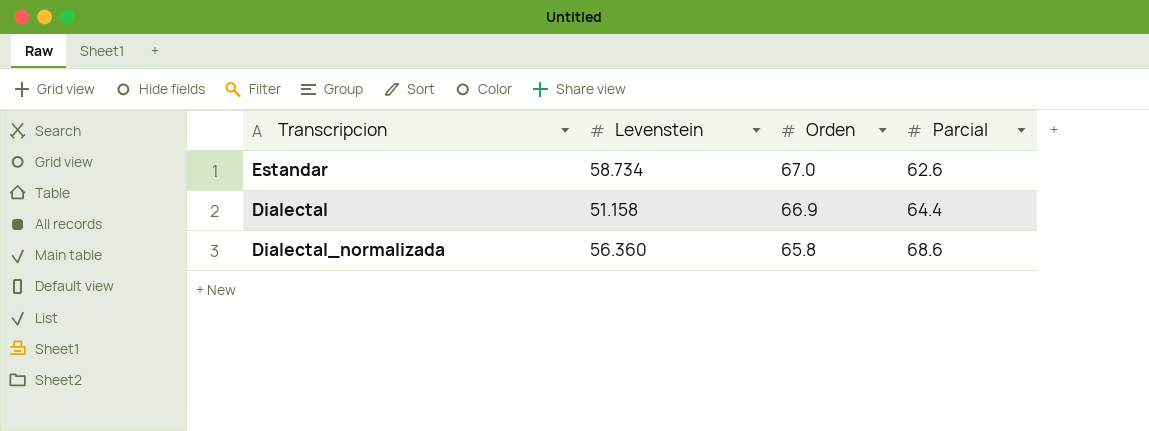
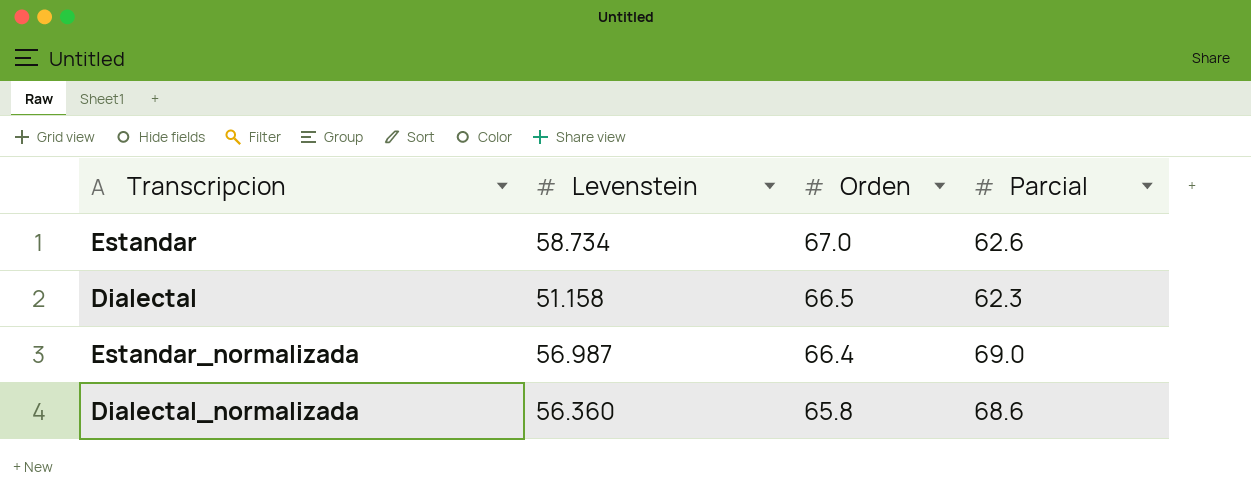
Dialectal | Orden: 66.9 -> 66.5
Dialectal | Parcial: 64.4 -> 62.3
row Estandar_normalizada: none -> 56.987 | 66.4 | 69.0

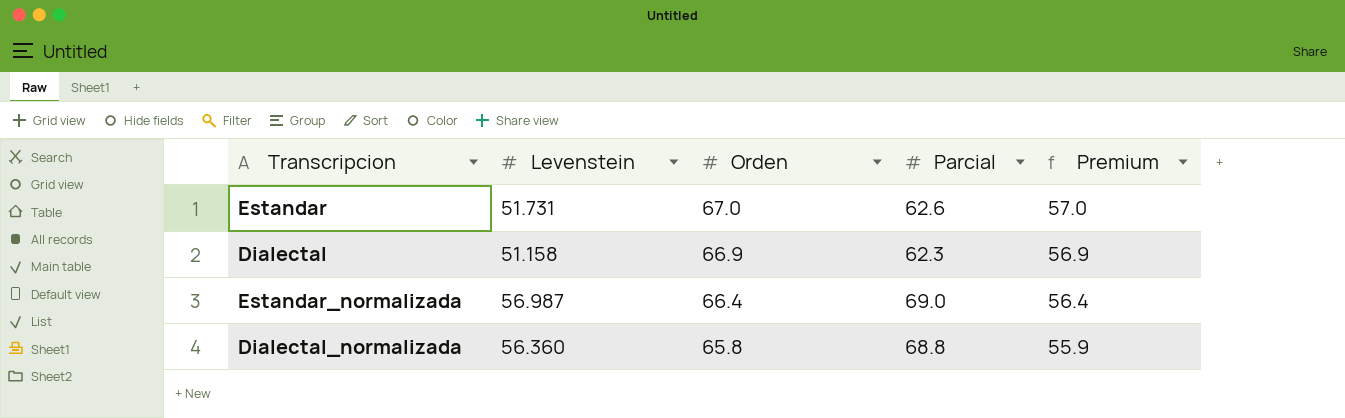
column Premium | formula: none -> [Orden] * 0.85
Estandar | Levenstein: 58.734 -> 51.731
Dialectal | Orden: 66.5 -> 66.9
Dialectal_normalizada | Parcial: 68.6 -> 68.8

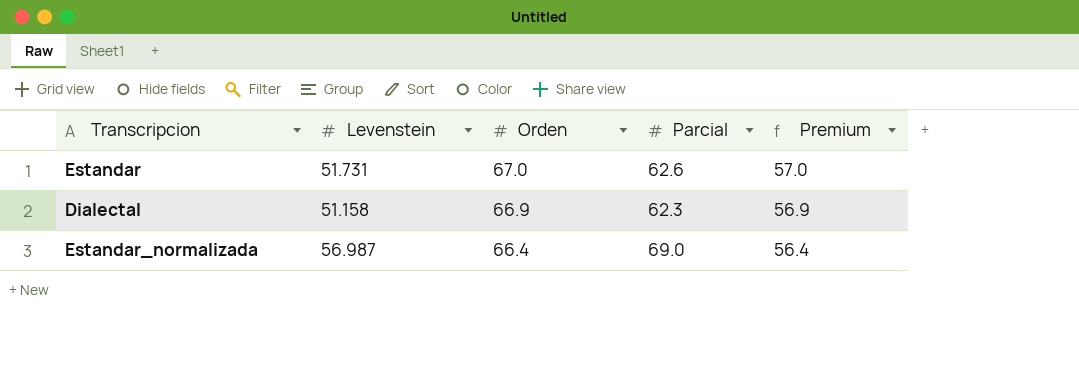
row Dialectal_normalizada: 56.360 | 65.8 | 68.8 | 55.9 -> none

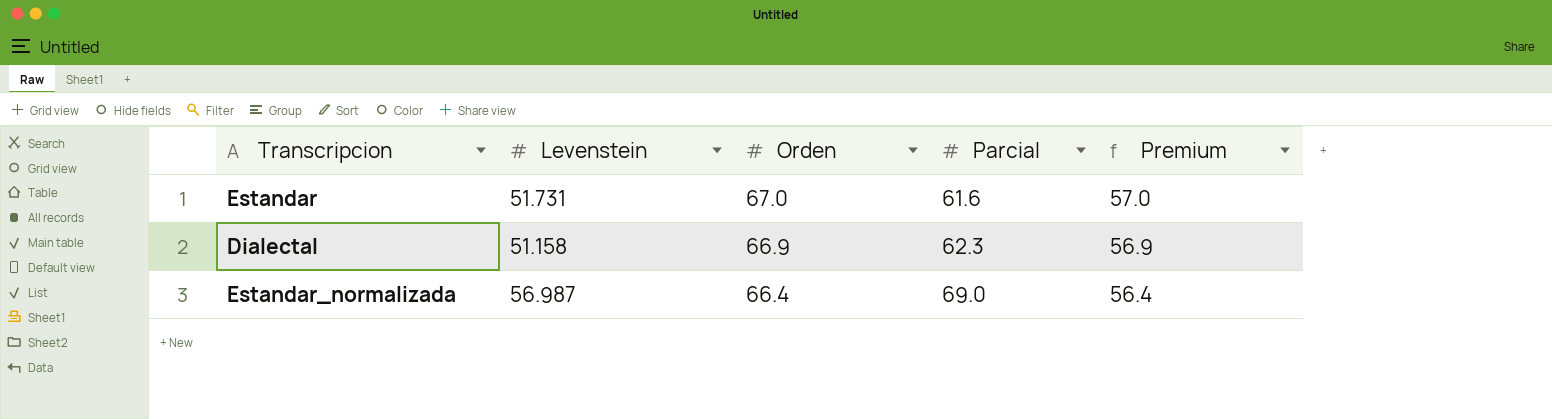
Estandar | Parcial: 62.6 -> 61.6

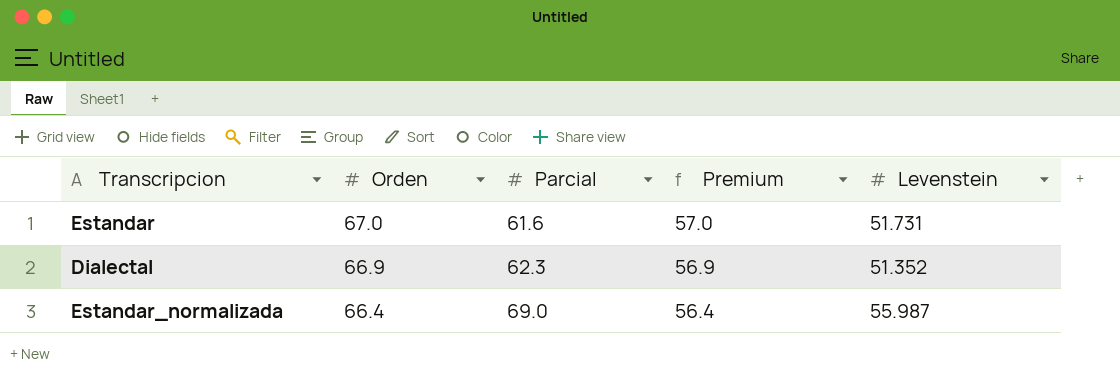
column Levenstein | position: 2 -> 5
Dialectal | Levenstein: 51.158 -> 51.352
Estandar_normalizada | Levenstein: 56.987 -> 55.987

